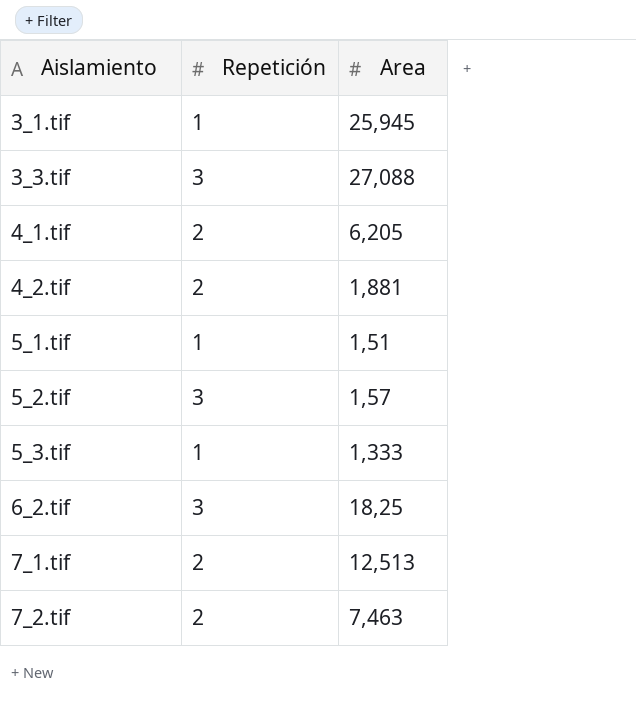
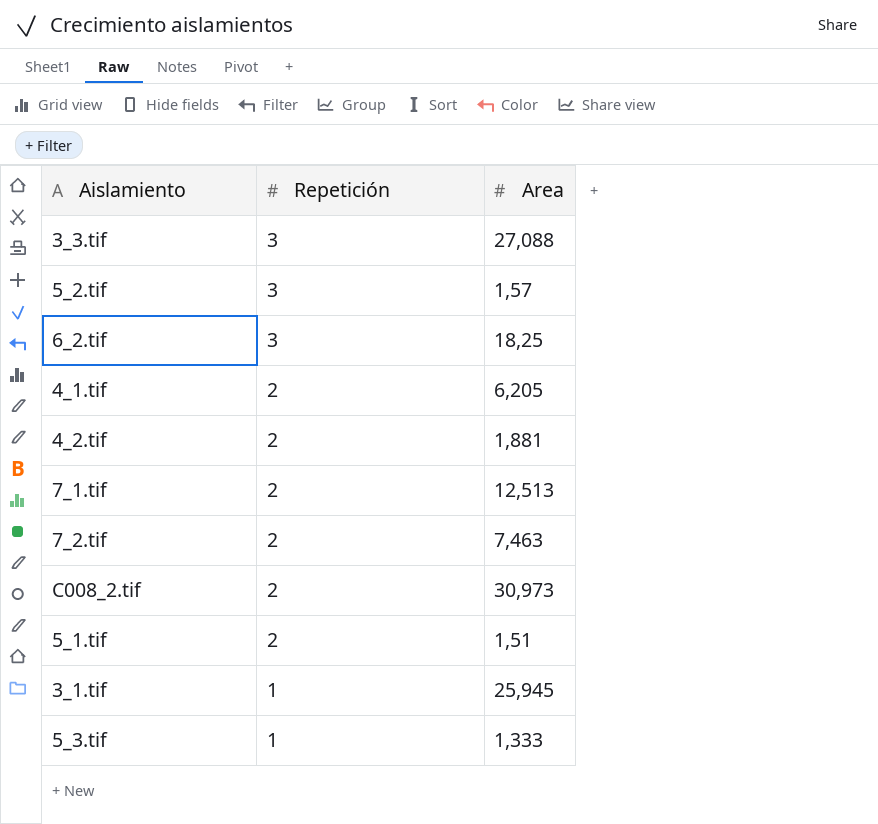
row order: Aislamiento ascending -> Repetición descending
row C008_2.tif: none -> 2 | 30,973
5_1.tif | Repetición: 1 -> 2

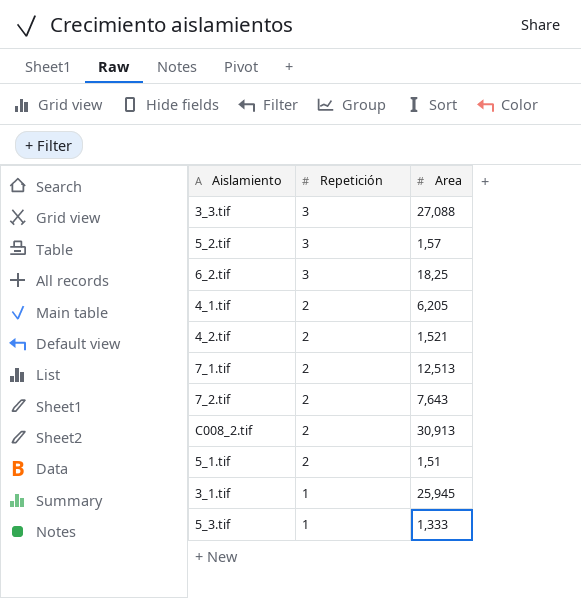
4_2.tif | Area: 1,881 -> 1,521
7_2.tif | Area: 7,463 -> 7,643
C008_2.tif | Area: 30,973 -> 30,913

